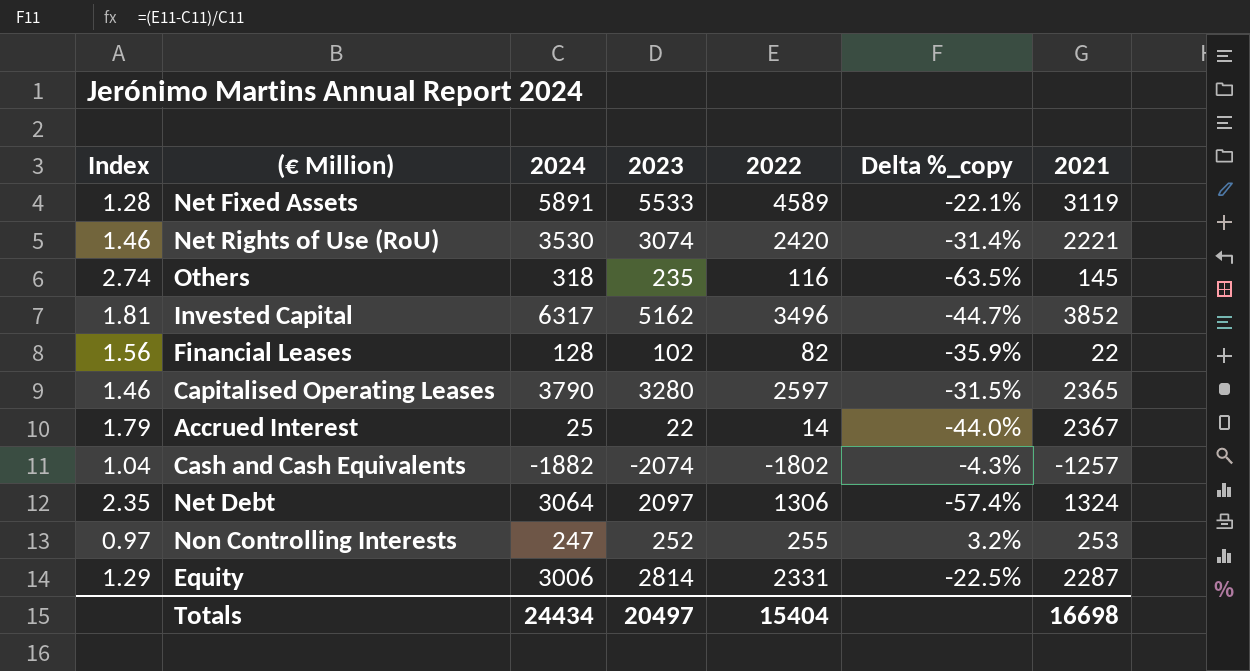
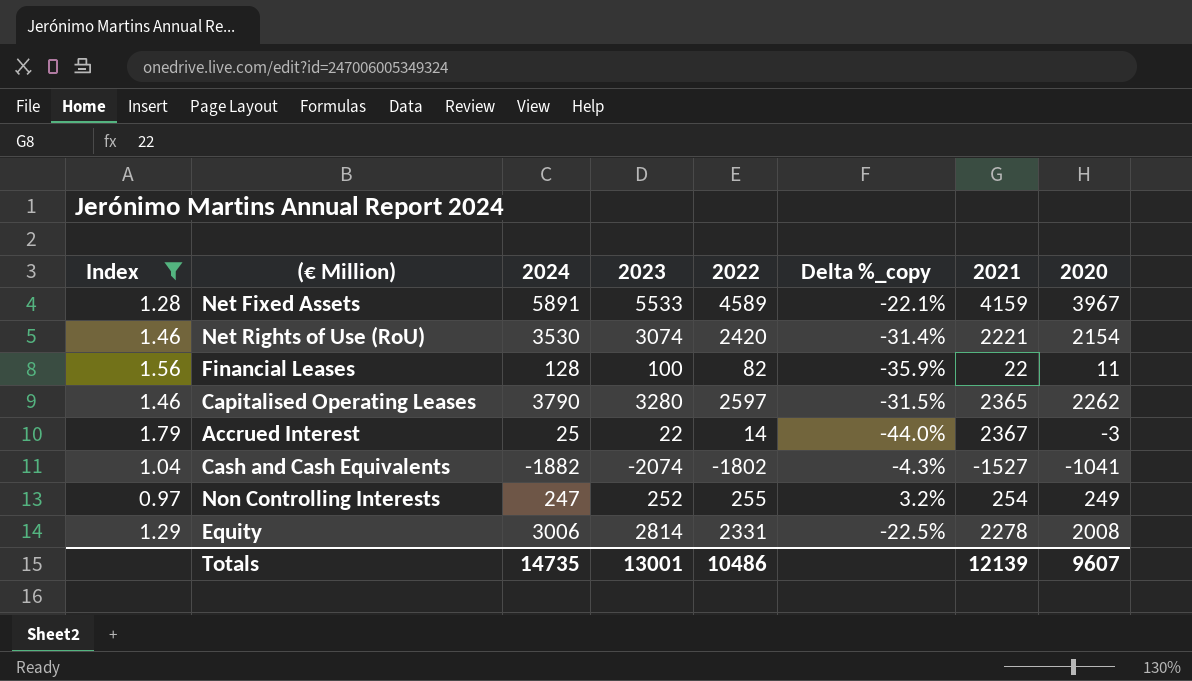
filter: none -> Index <= 1.79
column 2020 | position: none -> 8
Net Fixed Assets | 2021: 3119 -> 4159
Financial Leases | 2023: 102 -> 100
Cash and Cash Equivalents | 2021: -1257 -> -1527
Non Controlling Interests | 2021: 253 -> 254
Equity | 2021: 2287 -> 2278
Totals | 2024: 24434 -> 14735
Totals | 2023: 20497 -> 13001
Totals | 2022: 15404 -> 10486
Totals | 2021: 16698 -> 12139

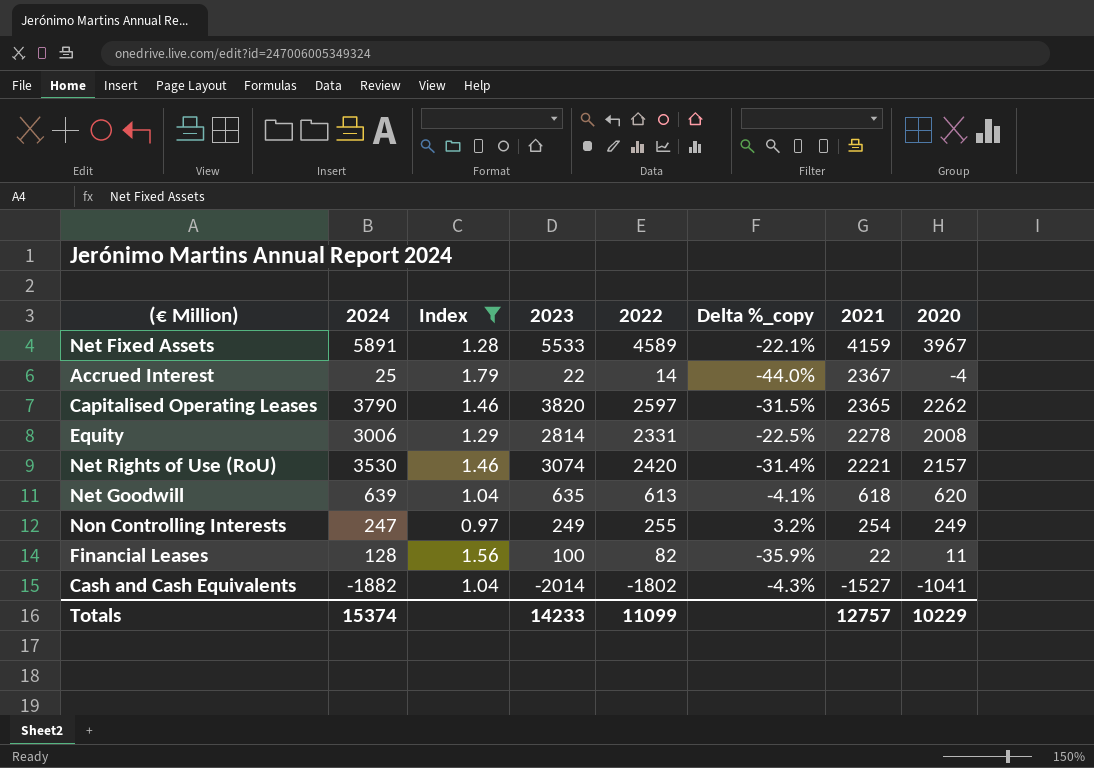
row order: none -> 2021 descending
column Index | position: 1 -> 3
Accrued Interest | 2020: -3 -> -4
Capitalised Operating Leases | 2023: 3280 -> 3820
Net Rights of Use (RoU) | 2020: 2154 -> 2157
row Net Goodwill: none -> 639 | 1.04 | 635 | 613 | -4.1% | 618 | 620
Non Controlling Interests | 2023: 252 -> 249
Cash and Cash Equivalents | 2023: -2074 -> -2014
Totals | 2024: 14735 -> 15374
Totals | 2023: 13001 -> 14233
Totals | 2022: 10486 -> 11099
Totals | 2021: 12139 -> 12757
Totals | 2020: 9607 -> 10229

